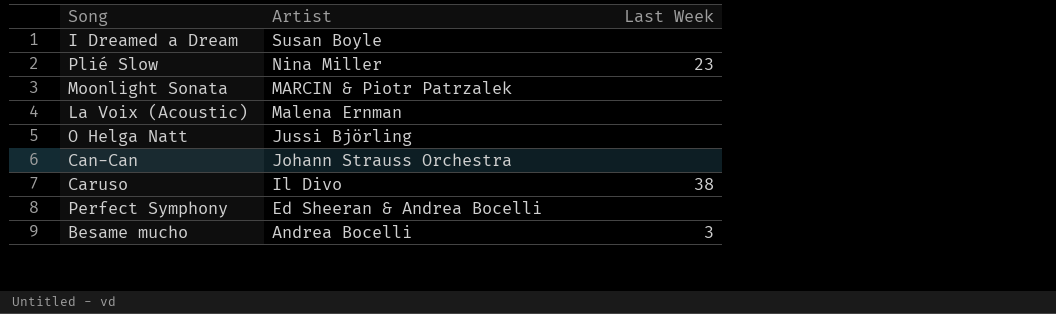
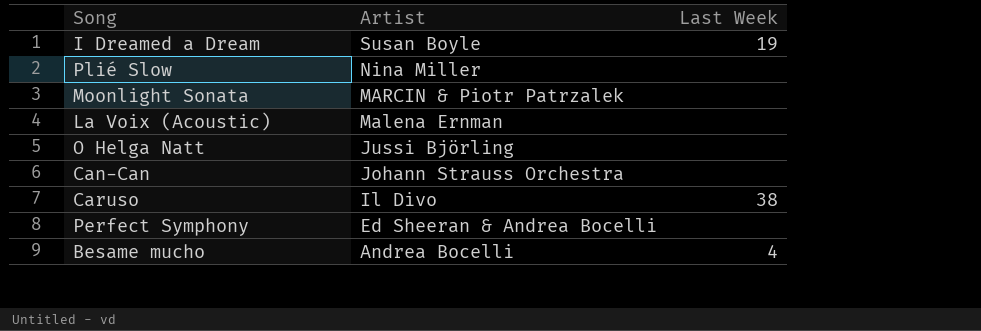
I Dreamed a Dream | Last Week: none -> 19
Plié Slow | Last Week: 23 -> none
Besame mucho | Last Week: 3 -> 4

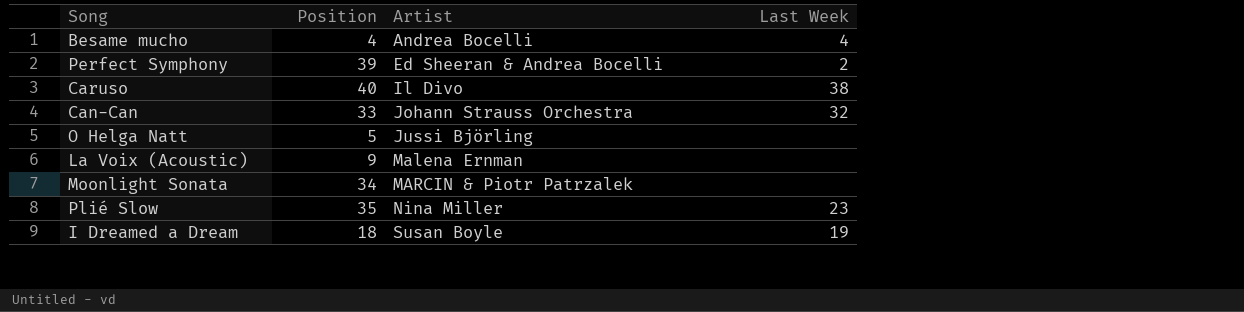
row order: Artist descending -> Artist ascending
column Position | position: none -> 2
Perfect Symphony | Last Week: none -> 2
Can-Can | Last Week: none -> 32
Plié Slow | Last Week: none -> 23

